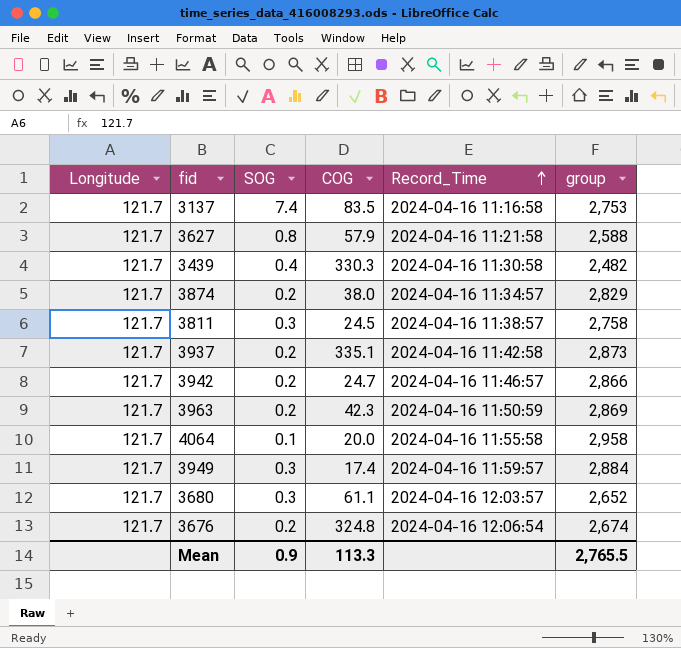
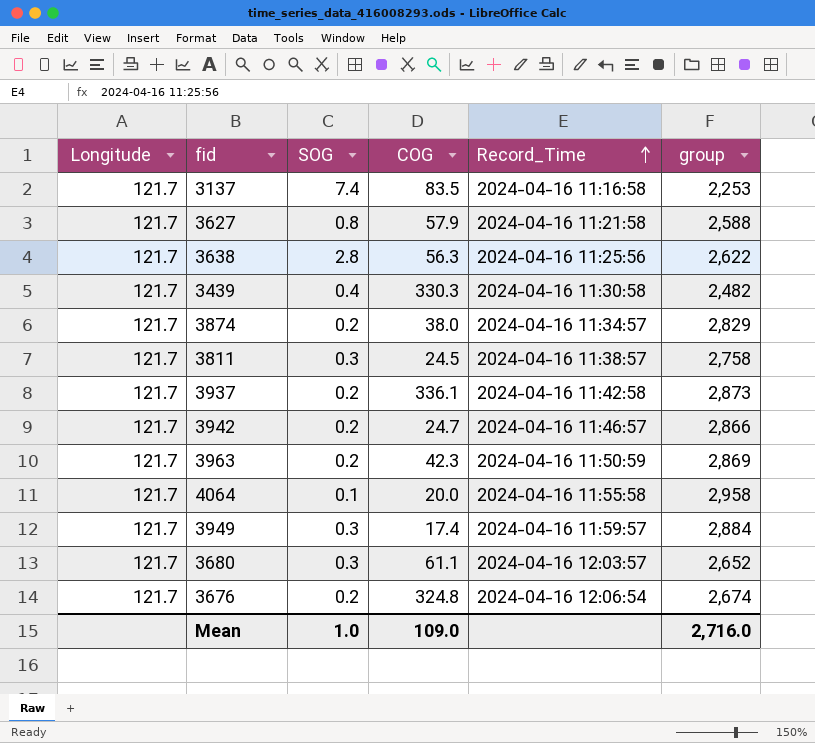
3137 | group: 2,753 -> 2,253
row 3638: none -> 121.7 | 2.8 | 56.3 | 2024-04-16 11:25:56 | 2,622
3937 | COG: 335.1 -> 336.1
Mean | SOG: 0.9 -> 1.0
Mean | COG: 113.3 -> 109.0
Mean | group: 2,765.5 -> 2,716.0

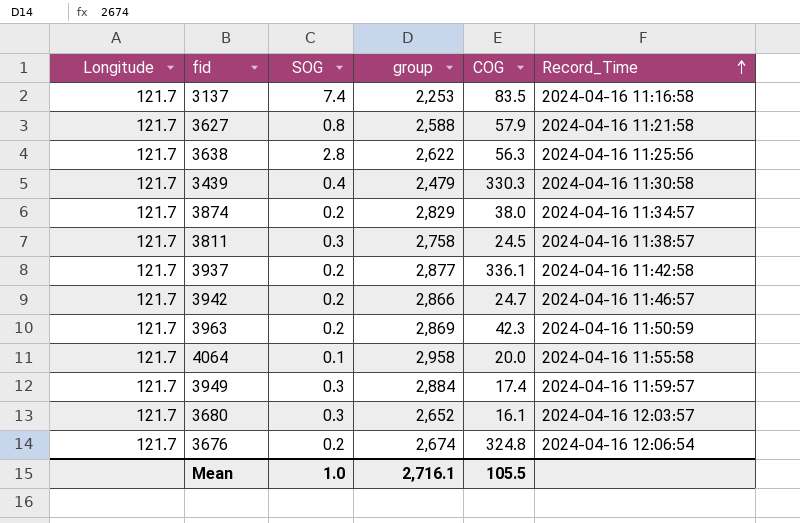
column group | position: 6 -> 4
3439 | group: 2,482 -> 2,479
3937 | group: 2,873 -> 2,877
3680 | COG: 61.1 -> 16.1
Mean | group: 2,716.0 -> 2,716.1
Mean | COG: 109.0 -> 105.5

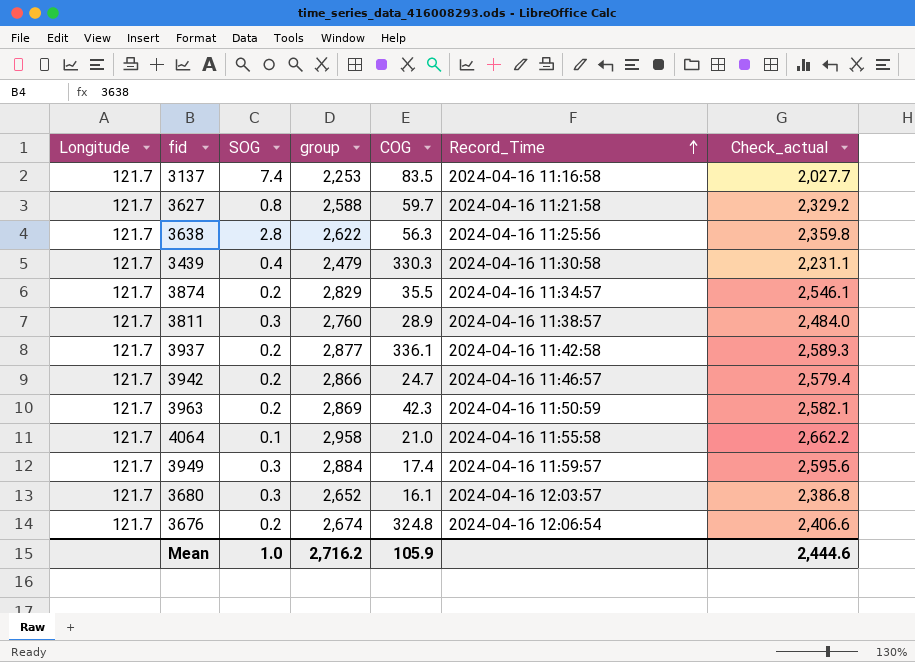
column Check_actual | formula: none -> [group] * 0.9
3627 | COG: 57.9 -> 59.7
3874 | COG: 38.0 -> 35.5
3811 | group: 2,758 -> 2,760
3811 | COG: 24.5 -> 28.9
4064 | COG: 20.0 -> 21.0
Mean | group: 2,716.1 -> 2,716.2
Mean | COG: 105.5 -> 105.9

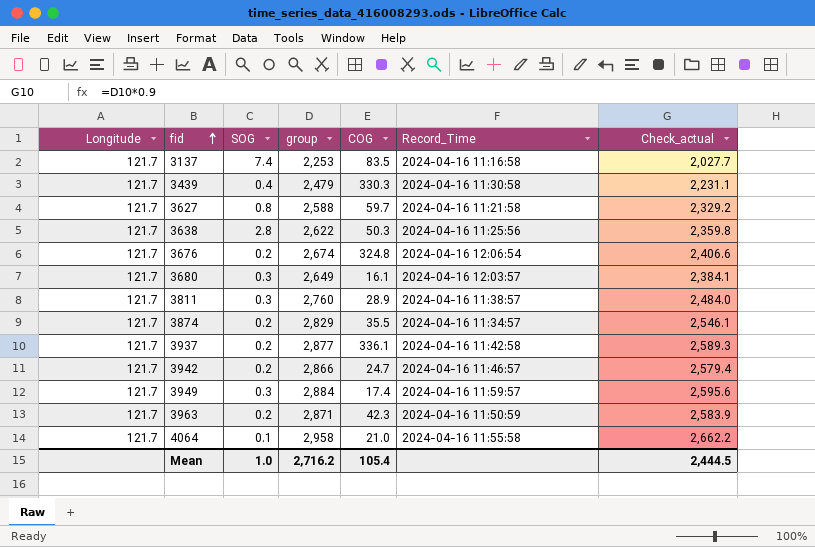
row order: Record_Time ascending -> fid ascending
3638 | COG: 56.3 -> 50.3
3680 | group: 2,652 -> 2,649
3680 | Check_actual: 2,386.8 -> 2,384.1
3963 | group: 2,869 -> 2,871
3963 | Check_actual: 2,582.1 -> 2,583.9
Mean | COG: 105.9 -> 105.4
Mean | Check_actual: 2,444.6 -> 2,444.5

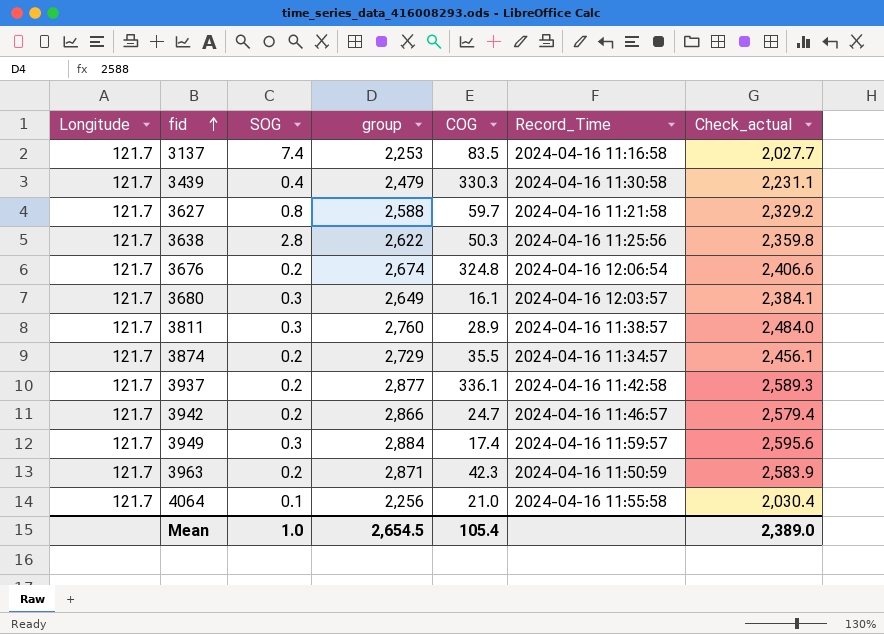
3874 | group: 2,829 -> 2,729
3874 | Check_actual: 2,546.1 -> 2,456.1
4064 | group: 2,958 -> 2,256
4064 | Check_actual: 2,662.2 -> 2,030.4
Mean | group: 2,716.2 -> 2,654.5
Mean | Check_actual: 2,444.5 -> 2,389.0

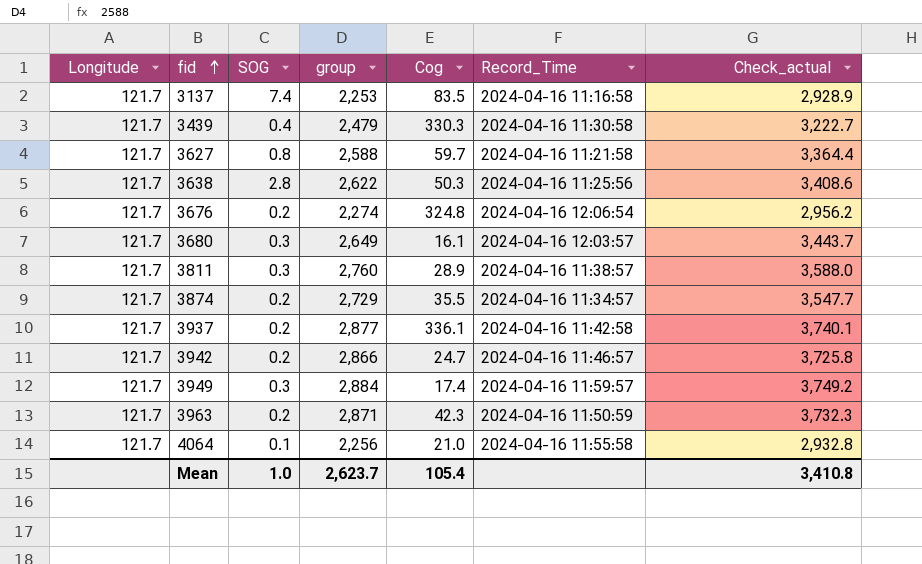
column name: COG -> Cog
column Check_actual | formula: [group] * 0.9 -> [group] * 1.3
3676 | group: 2,674 -> 2,274
Mean | group: 2,654.5 -> 2,623.7
Mean | Check_actual: 2,389.0 -> 3,410.8

